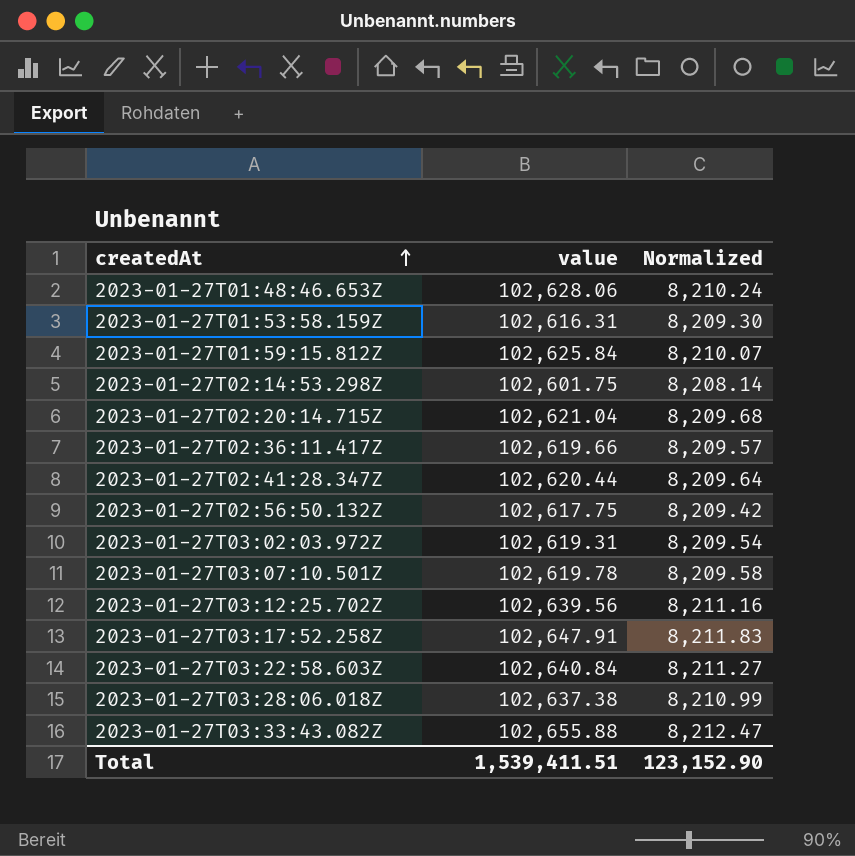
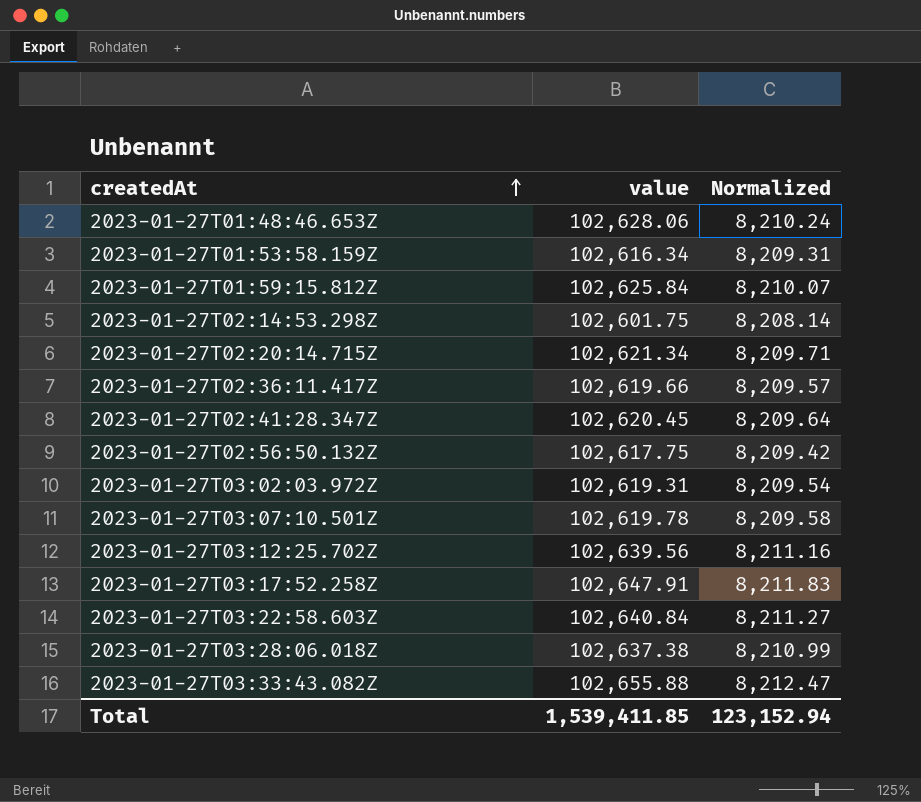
2023-01-27T01:53:58.159Z | value: 102,616.31 -> 102,616.34
2023-01-27T01:53:58.159Z | Normalized: 8,209.30 -> 8,209.31
2023-01-27T02:20:14.715Z | value: 102,621.04 -> 102,621.34
2023-01-27T02:20:14.715Z | Normalized: 8,209.68 -> 8,209.71
2023-01-27T02:41:28.347Z | value: 102,620.44 -> 102,620.45
Total | value: 1,539,411.51 -> 1,539,411.85
Total | Normalized: 123,152.90 -> 123,152.94

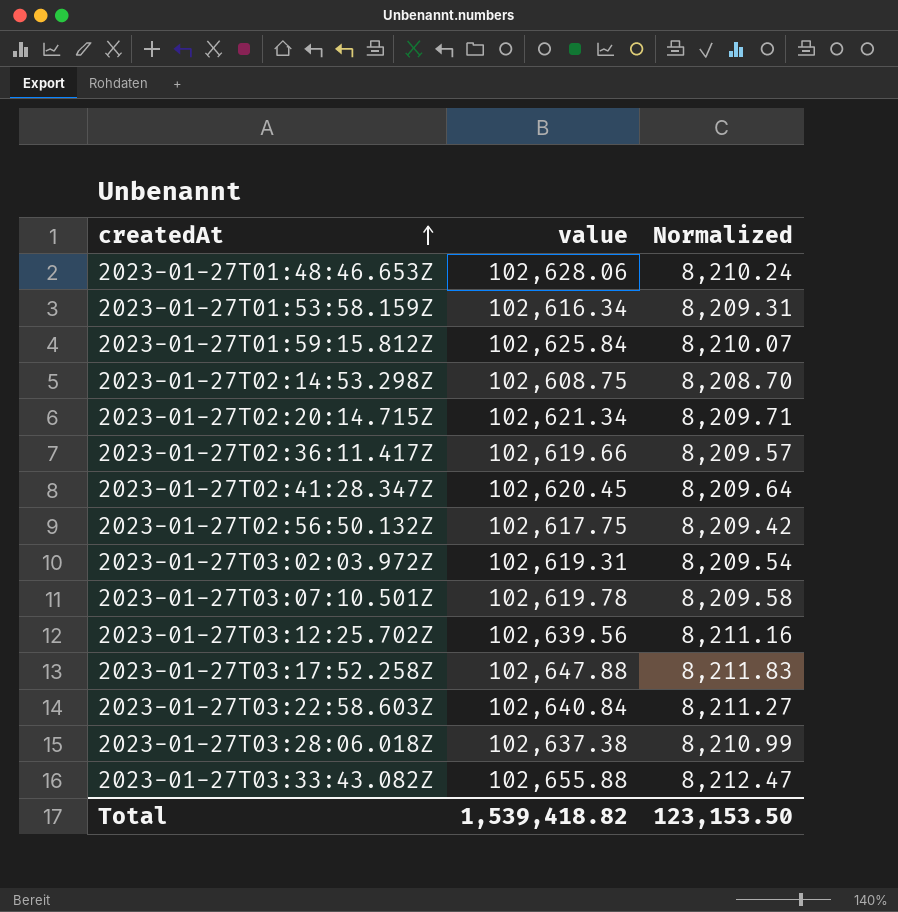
2023-01-27T02:14:53.298Z | value: 102,601.75 -> 102,608.75
2023-01-27T02:14:53.298Z | Normalized: 8,208.14 -> 8,208.70
2023-01-27T03:17:52.258Z | value: 102,647.91 -> 102,647.88
Total | value: 1,539,411.85 -> 1,539,418.82
Total | Normalized: 123,152.94 -> 123,153.50

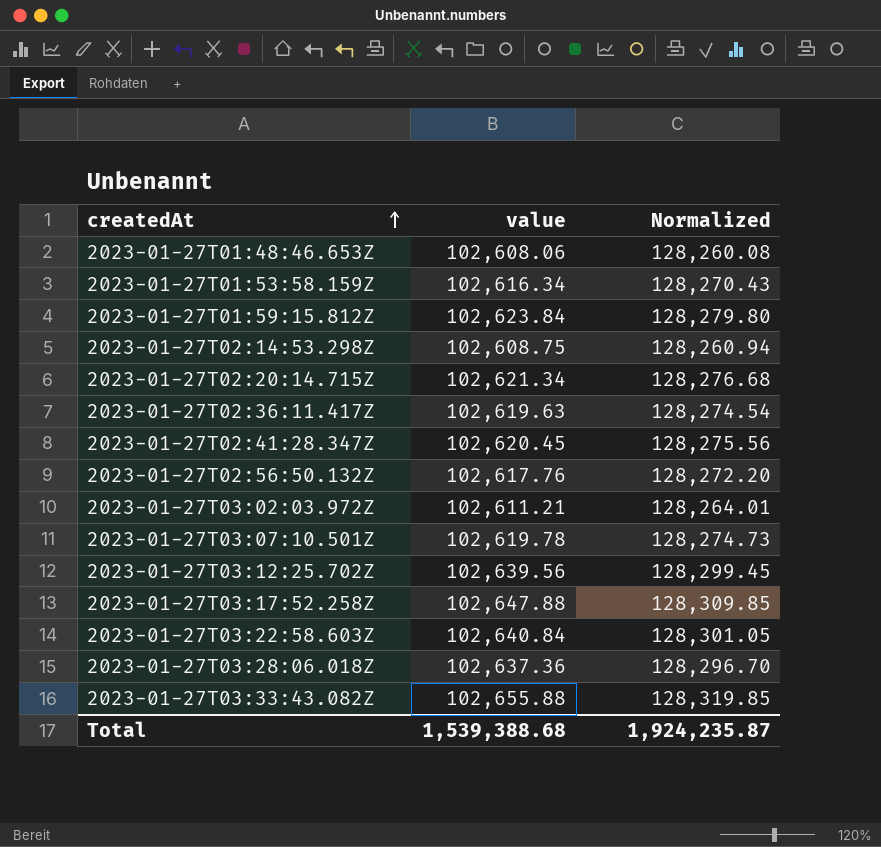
column Normalized | formula: [value] * 0.08 -> [value] * 1.25
2023-01-27T01:48:46.653Z | value: 102,628.06 -> 102,608.06
2023-01-27T01:59:15.812Z | value: 102,625.84 -> 102,623.84
2023-01-27T02:36:11.417Z | value: 102,619.66 -> 102,619.63
2023-01-27T02:56:50.132Z | value: 102,617.75 -> 102,617.76
2023-01-27T03:02:03.972Z | value: 102,619.31 -> 102,611.21
2023-01-27T03:28:06.018Z | value: 102,637.38 -> 102,637.36
Total | value: 1,539,418.82 -> 1,539,388.68
Total | Normalized: 123,153.50 -> 1,924,235.87

